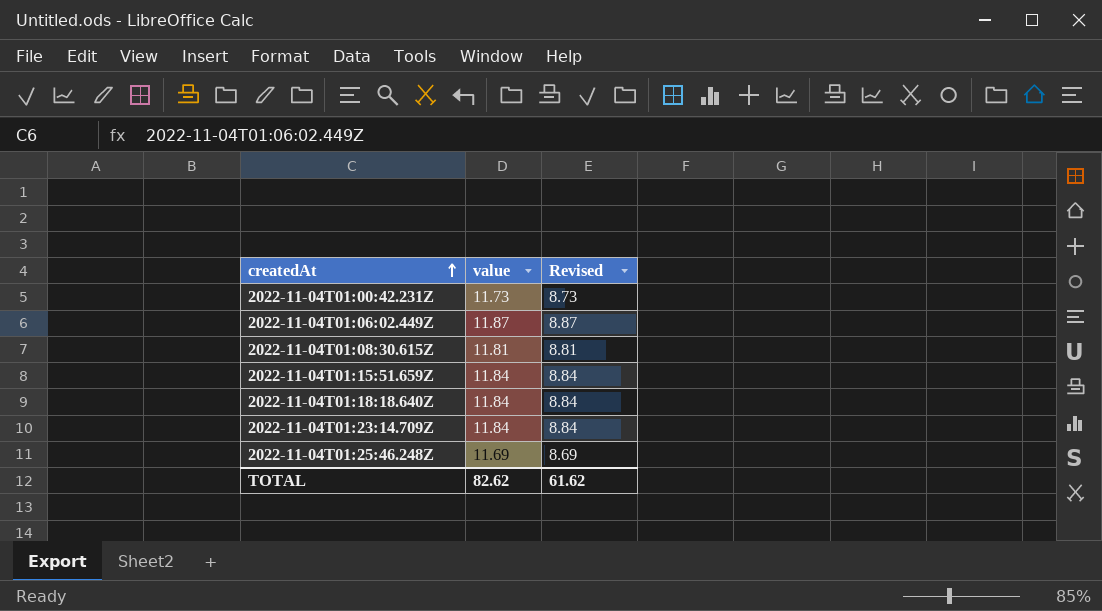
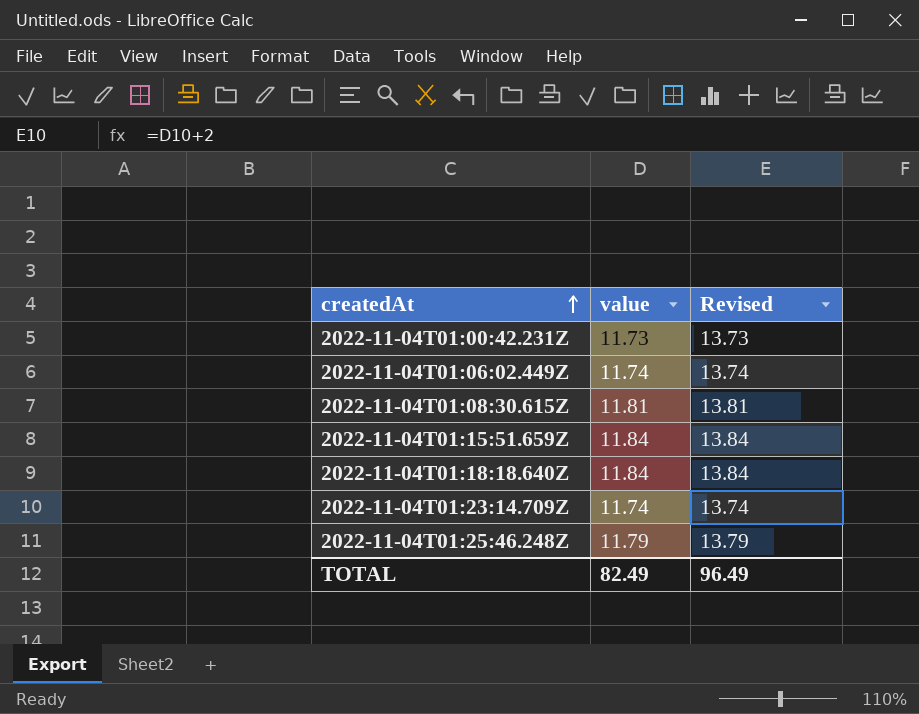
column Revised | formula: [value] - 3 -> [value] + 2
2022-11-04T01:06:02.449Z | value: 11.87 -> 11.74
2022-11-04T01:23:14.709Z | value: 11.84 -> 11.74
2022-11-04T01:25:46.248Z | value: 11.69 -> 11.79
TOTAL | value: 82.62 -> 82.49
TOTAL | Revised: 61.62 -> 96.49

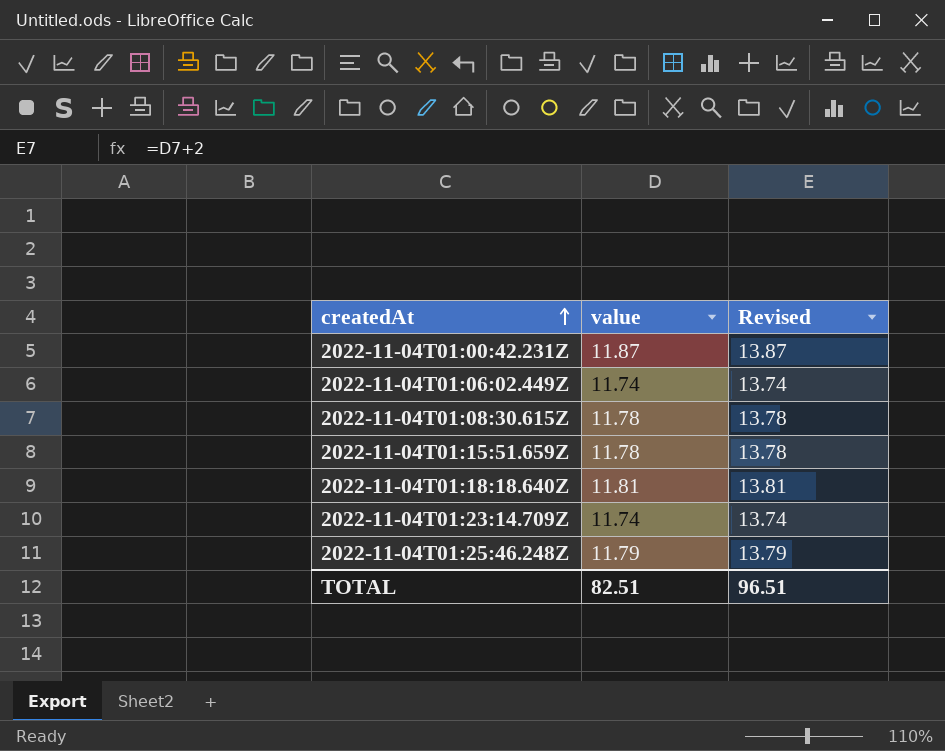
2022-11-04T01:00:42.231Z | value: 11.73 -> 11.87
2022-11-04T01:00:42.231Z | Revised: 13.73 -> 13.87
2022-11-04T01:08:30.615Z | value: 11.81 -> 11.78
2022-11-04T01:08:30.615Z | Revised: 13.81 -> 13.78
2022-11-04T01:15:51.659Z | value: 11.84 -> 11.78
2022-11-04T01:15:51.659Z | Revised: 13.84 -> 13.78
2022-11-04T01:18:18.640Z | value: 11.84 -> 11.81
2022-11-04T01:18:18.640Z | Revised: 13.84 -> 13.81
TOTAL | value: 82.49 -> 82.51
TOTAL | Revised: 96.49 -> 96.51

